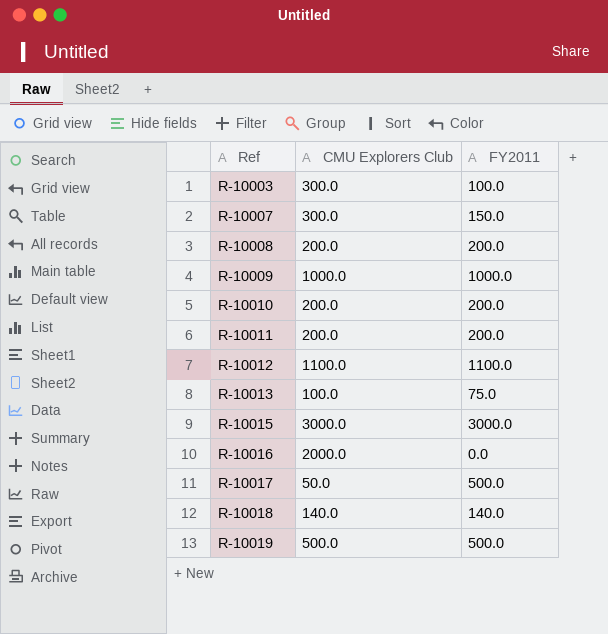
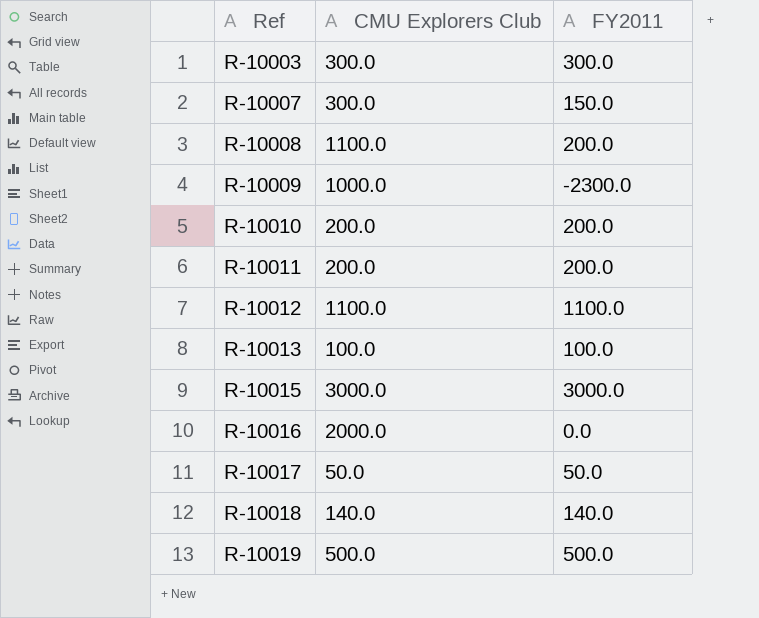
R-10003 | FY2011: 100.0 -> 300.0
R-10008 | CMU Explorers Club: 200.0 -> 1100.0
R-10009 | FY2011: 1000.0 -> -2300.0
R-10013 | FY2011: 75.0 -> 100.0
R-10017 | FY2011: 500.0 -> 50.0

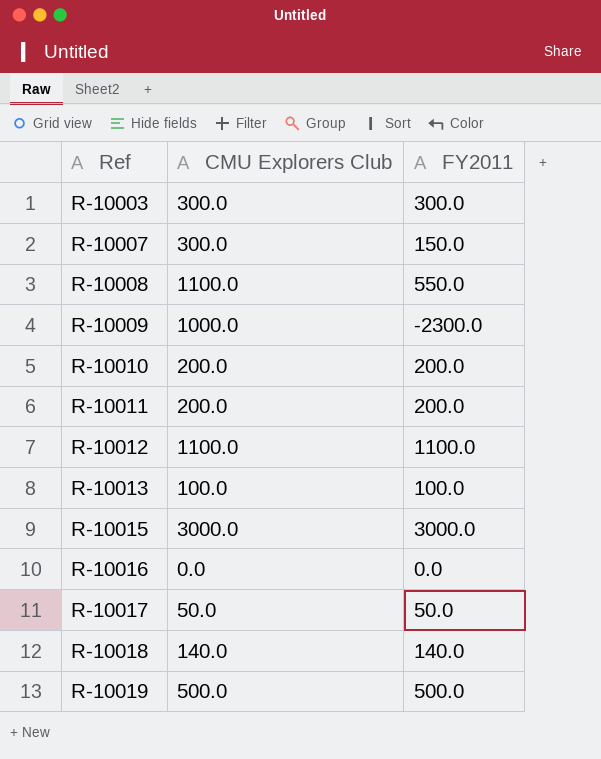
R-10008 | FY2011: 200.0 -> 550.0
R-10016 | CMU Explorers Club: 2000.0 -> 0.0

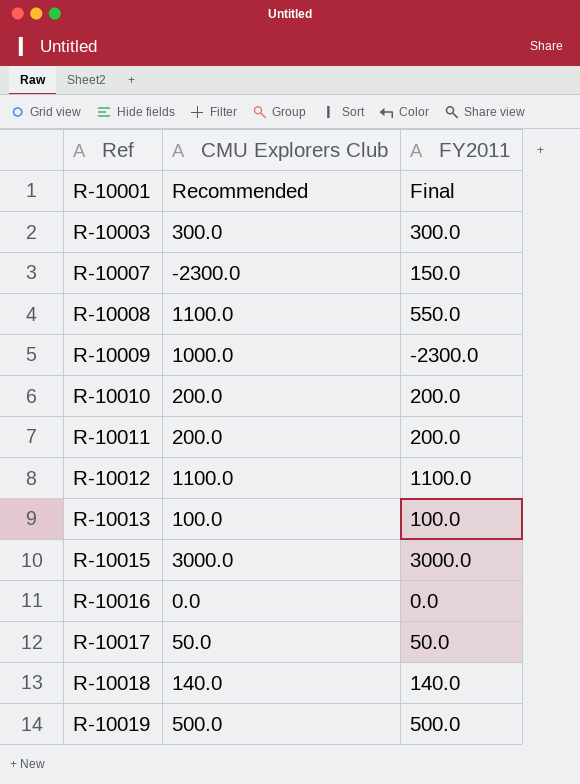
row R-10001: none -> Recommended | Final
R-10007 | CMU Explorers Club: 300.0 -> -2300.0

